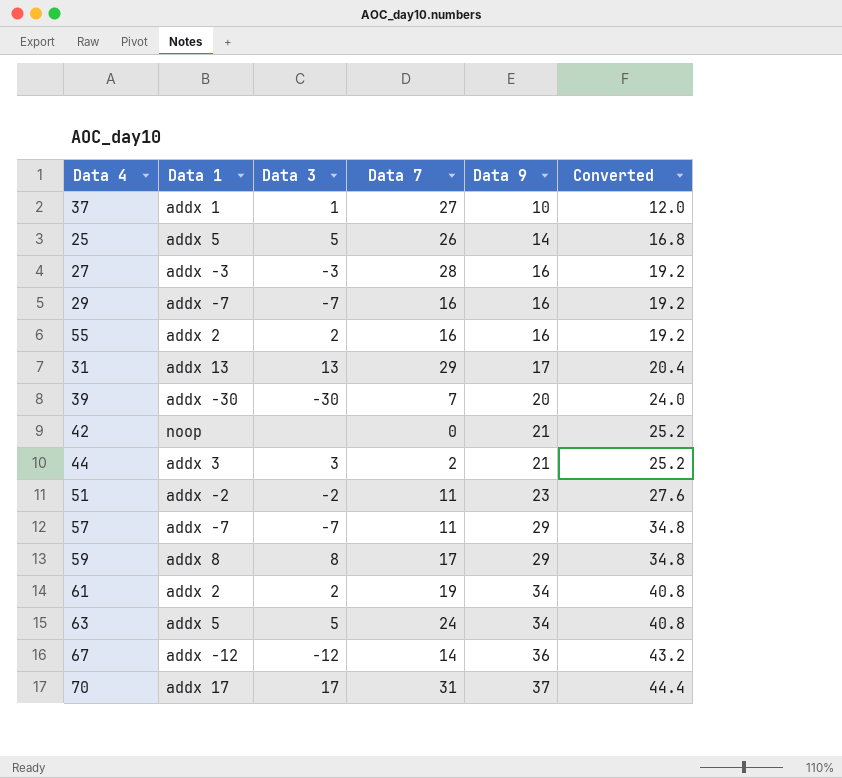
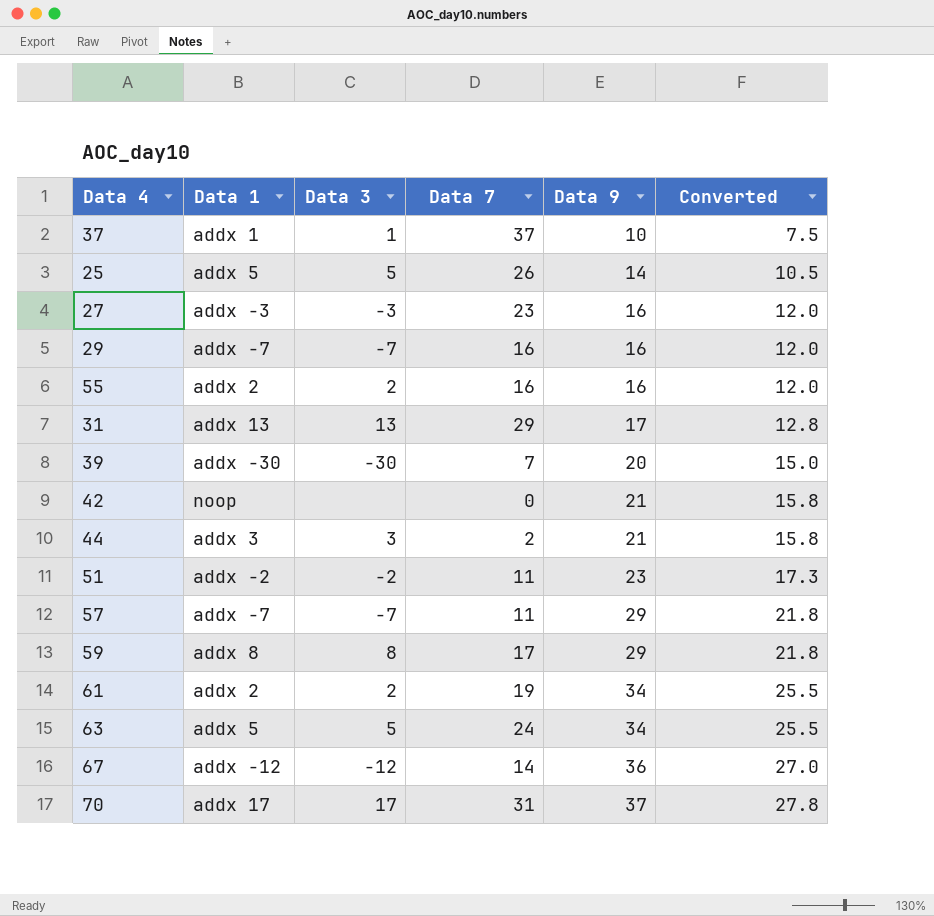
column Converted | formula: [Data 9] * 1.2 -> [Data 9] * 0.75
37 | Data 7: 27 -> 37
27 | Data 7: 28 -> 23

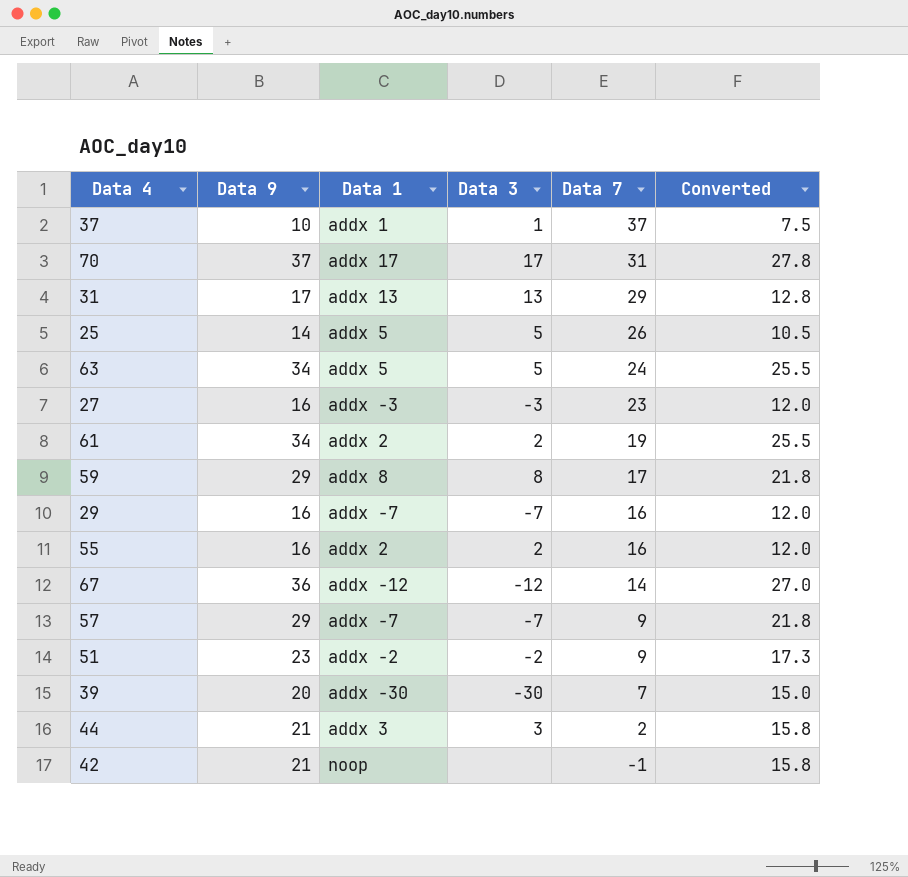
row order: Data 9 ascending -> Data 7 descending
column Data 9 | position: 5 -> 2
57 | Data 7: 11 -> 9
51 | Data 7: 11 -> 9
42 | Data 7: 0 -> -1

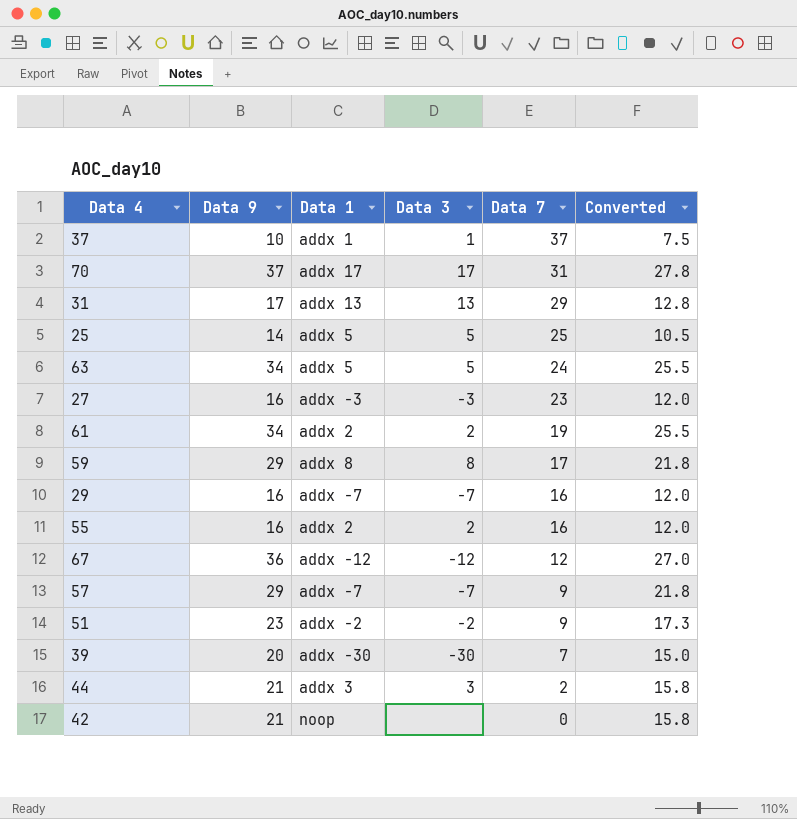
25 | Data 7: 26 -> 25
67 | Data 7: 14 -> 12
42 | Data 7: -1 -> 0

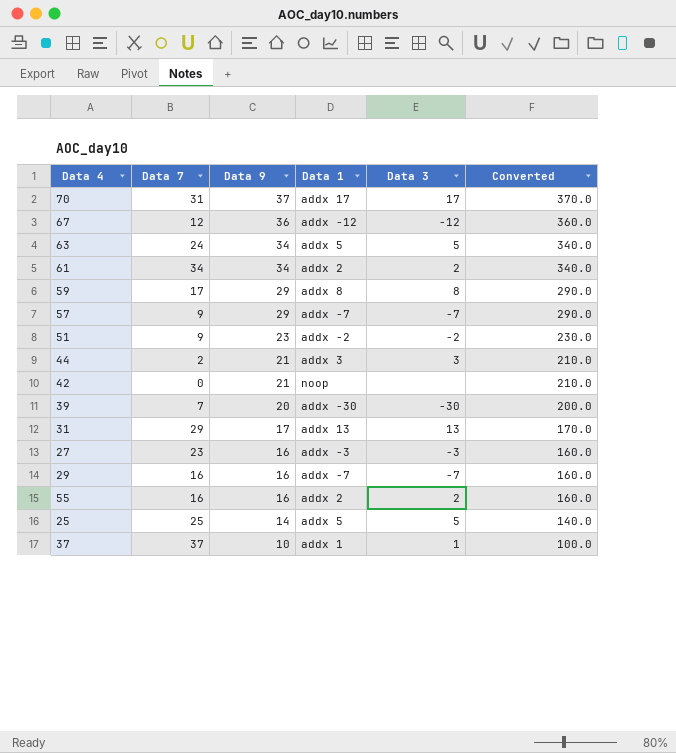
row order: Data 7 descending -> Data 9 descending
column Data 7 | position: 5 -> 2
column Converted | formula: [Data 9] * 0.75 -> [Data 9] * 10
61 | Data 7: 19 -> 34

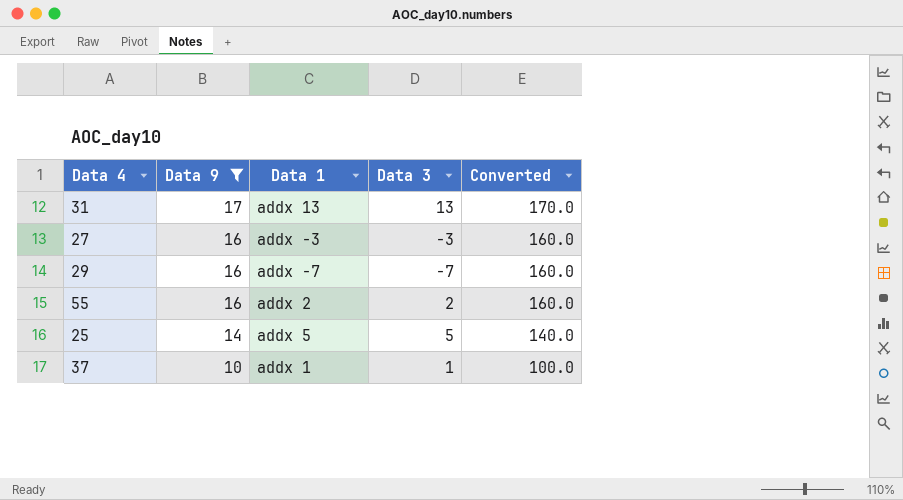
filter: none -> Data 9 <= 17
column Data 7 | position: 2 -> none

